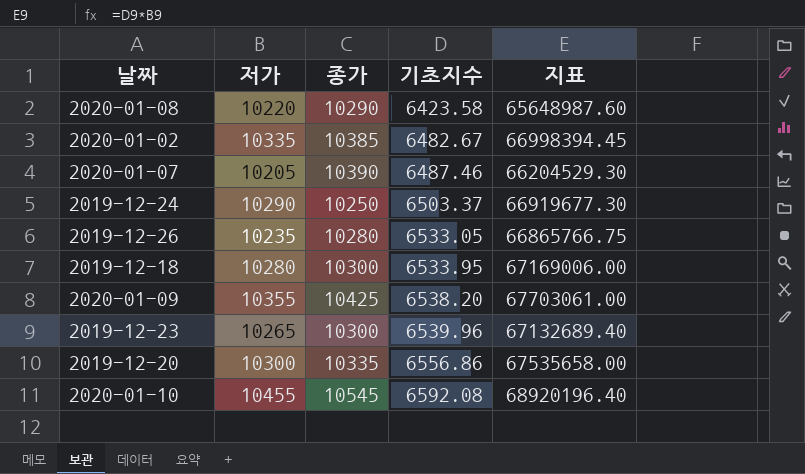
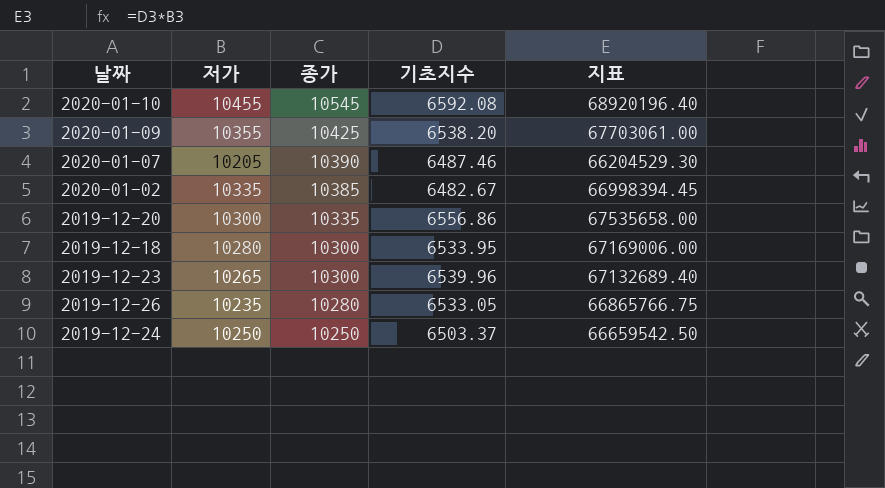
row order: 기초지수 ascending -> 종가 descending
row 2020-01-08: 10220 | 10290 | 6423.58 | 65648987.60 -> none
2019-12-24 | 저가: 10290 -> 10250
2019-12-24 | 지표: 66919677.30 -> 66659542.50

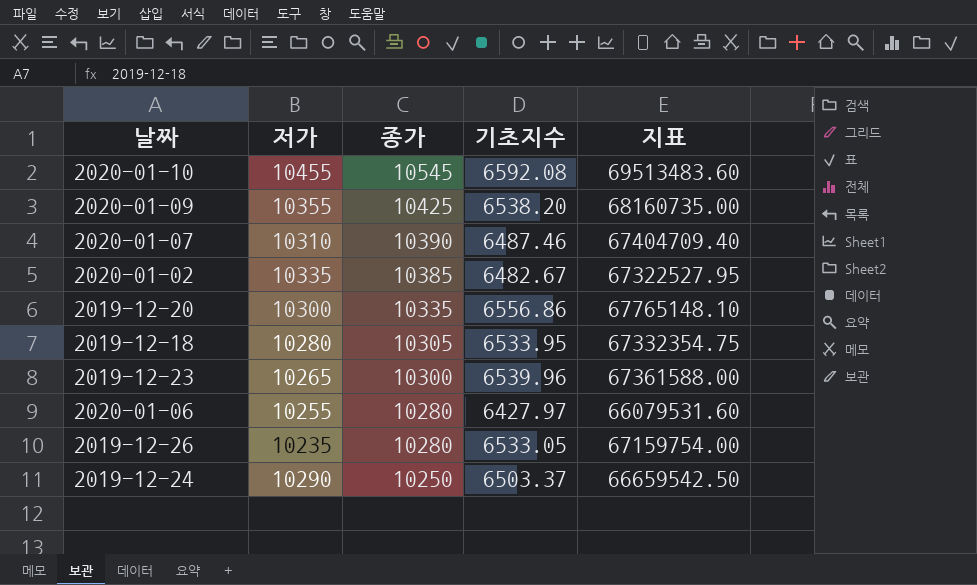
column 지표 | formula: [저가] * [기초지수] -> [종가] * [기초지수]
2020-01-07 | 저가: 10205 -> 10310
2019-12-18 | 종가: 10300 -> 10305
row 2020-01-06: none -> 10255 | 10280 | 6427.97 | 66079531.60
2019-12-24 | 저가: 10250 -> 10290

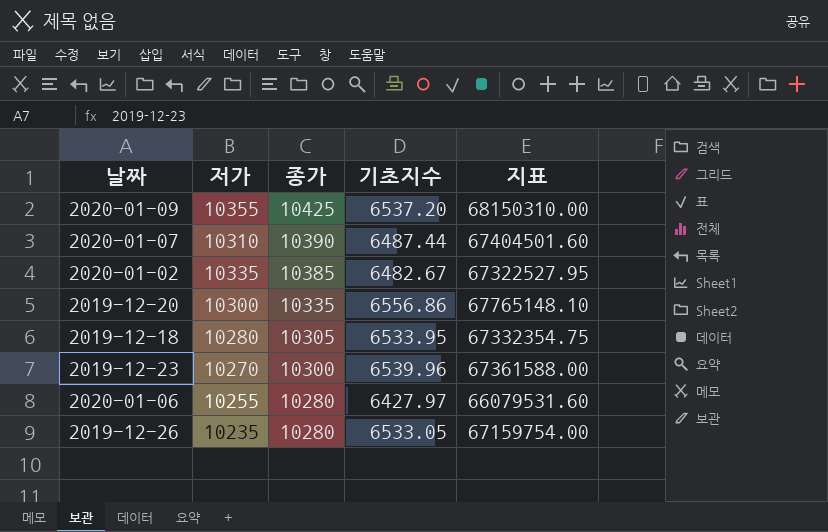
row 2020-01-10: 10455 | 10545 | 6592.08 | 69513483.60 -> none
row 2019-12-24: 10290 | 10250 | 6503.37 | 66659542.50 -> none
2020-01-09 | 기초지수: 6538.20 -> 6537.20
2020-01-09 | 지표: 68160735.00 -> 68150310.00
2020-01-07 | 기초지수: 6487.46 -> 6487.44
2020-01-07 | 지표: 67404709.40 -> 67404501.60
2019-12-23 | 저가: 10265 -> 10270

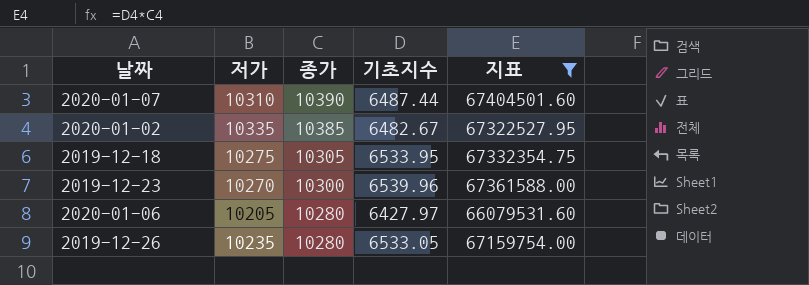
filter: none -> 지표 <= 67404501.60
2019-12-18 | 저가: 10280 -> 10275
2020-01-06 | 저가: 10255 -> 10205

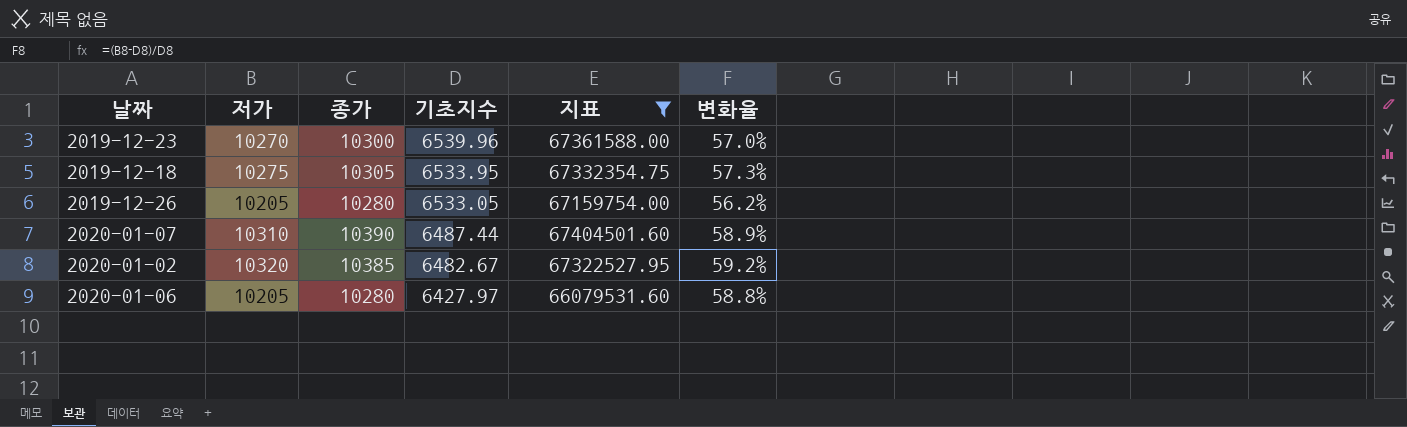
row order: 종가 descending -> 기초지수 descending
column 변화율 | formula: none -> ([저가] - [기초지수]) / [기초지수]
2019-12-26 | 저가: 10235 -> 10205
2020-01-02 | 저가: 10335 -> 10320

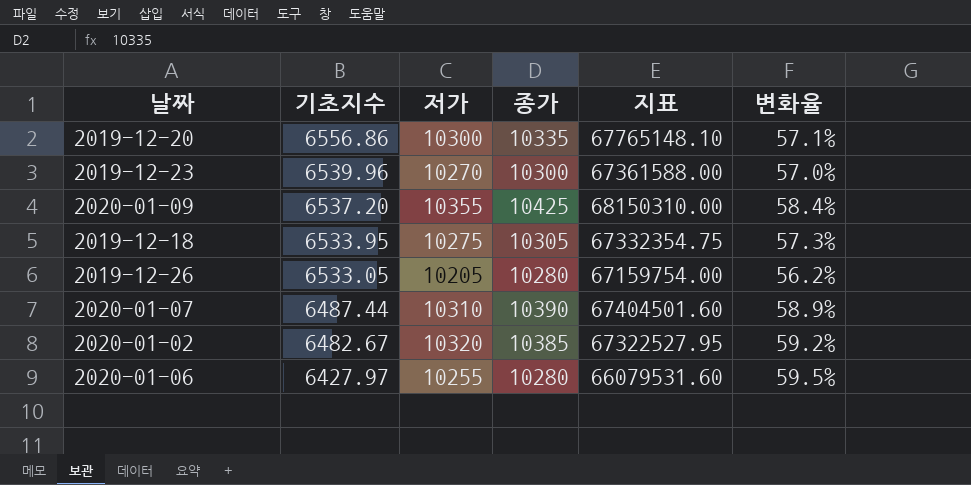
filter: 지표 <= 67404501.60 -> none
column 기초지수 | position: 4 -> 2
2020-01-06 | 저가: 10205 -> 10255
2020-01-06 | 변화율: 58.8% -> 59.5%

